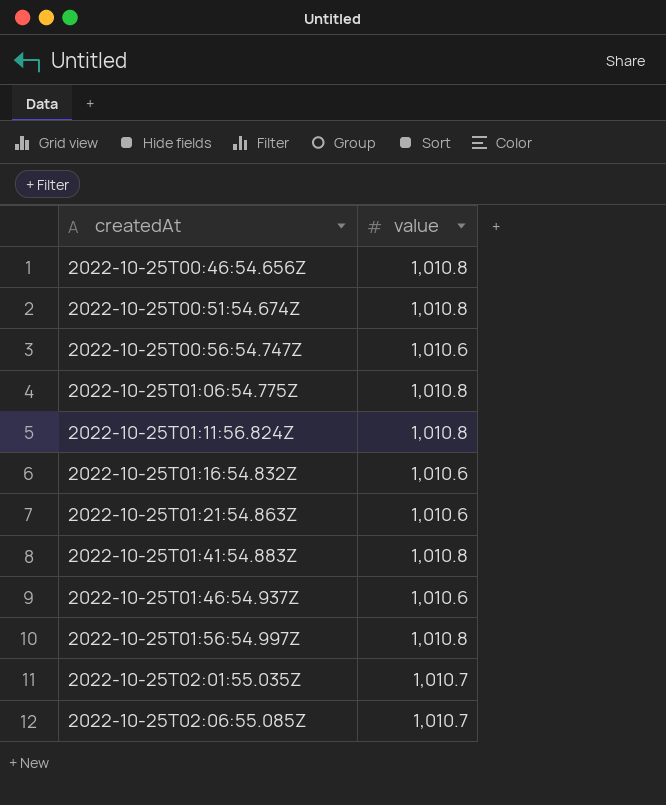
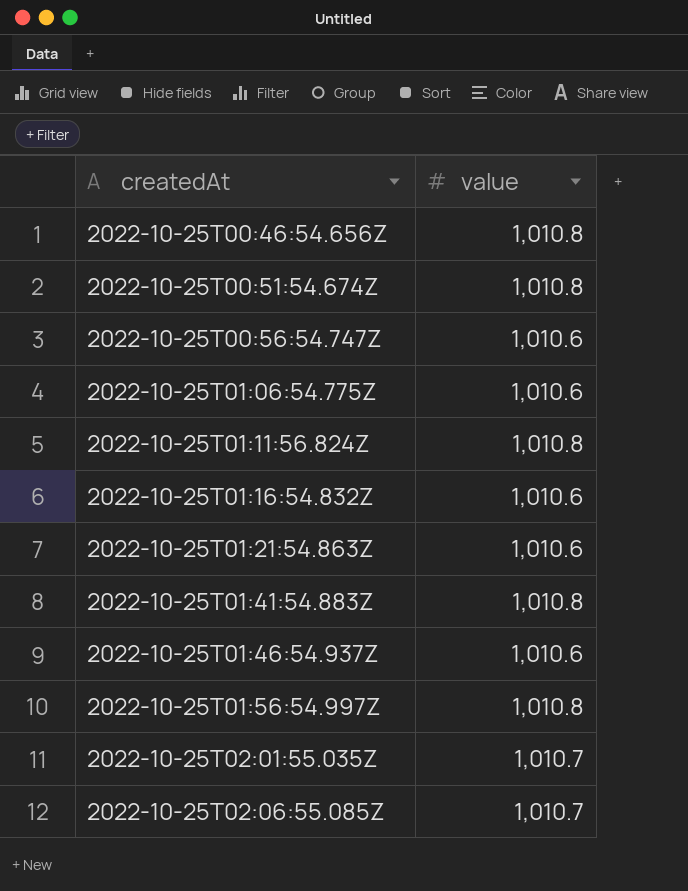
2022-10-25T01:06:54.775Z | value: 1,010.8 -> 1,010.6

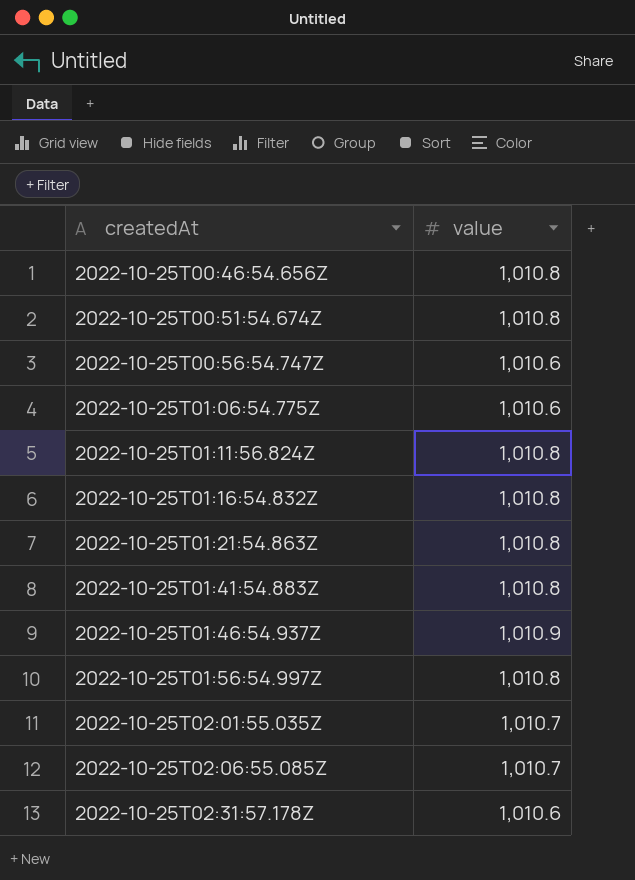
2022-10-25T01:16:54.832Z | value: 1,010.6 -> 1,010.8
2022-10-25T01:21:54.863Z | value: 1,010.6 -> 1,010.8
2022-10-25T01:46:54.937Z | value: 1,010.6 -> 1,010.9
row 2022-10-25T02:31:57.178Z: none -> 1,010.6

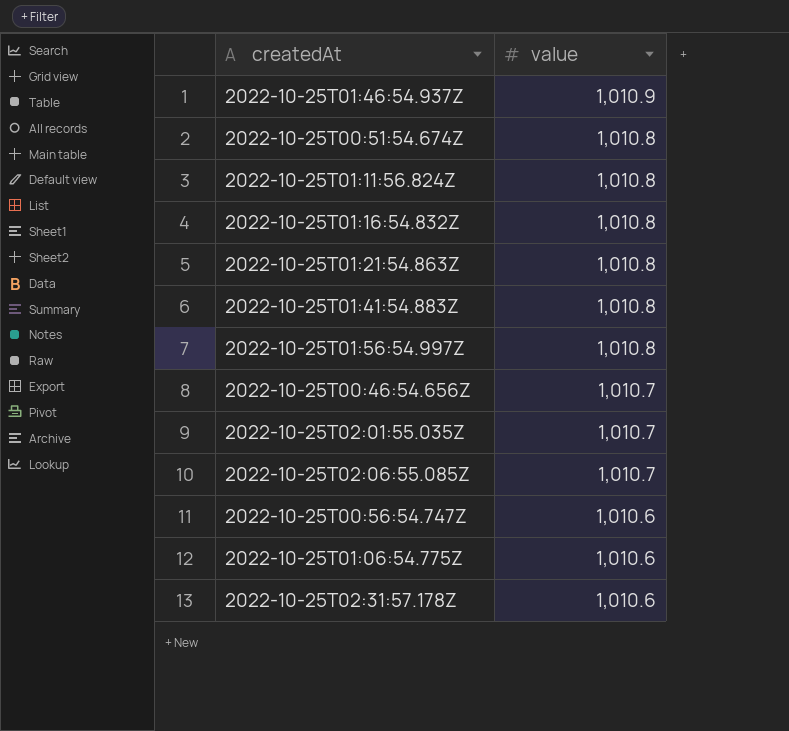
row order: createdAt ascending -> value descending
2022-10-25T00:46:54.656Z | value: 1,010.8 -> 1,010.7

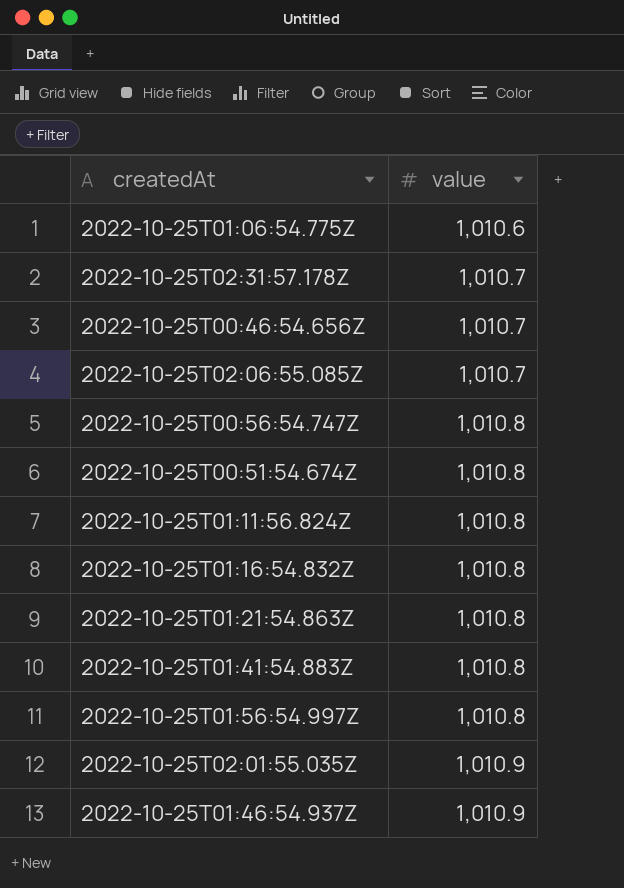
row order: value descending -> value ascending
2022-10-25T02:31:57.178Z | value: 1,010.6 -> 1,010.7
2022-10-25T00:56:54.747Z | value: 1,010.6 -> 1,010.8
2022-10-25T02:01:55.035Z | value: 1,010.7 -> 1,010.9

